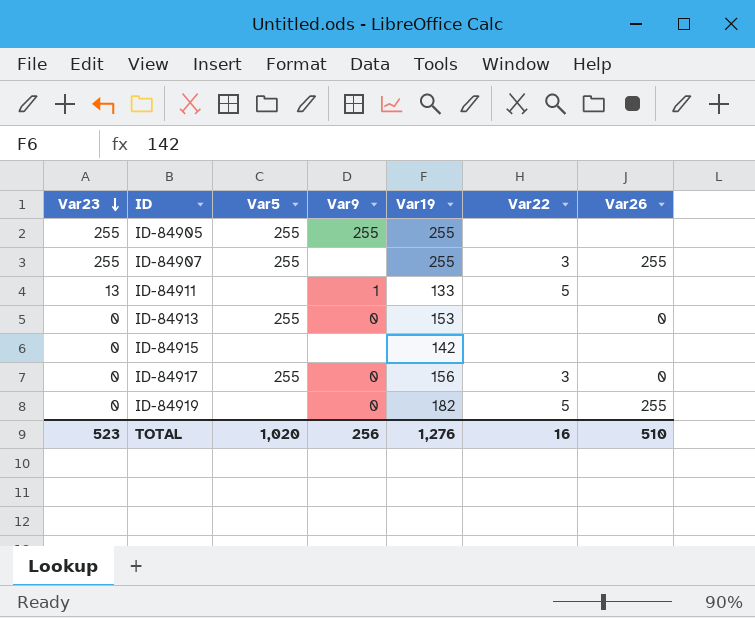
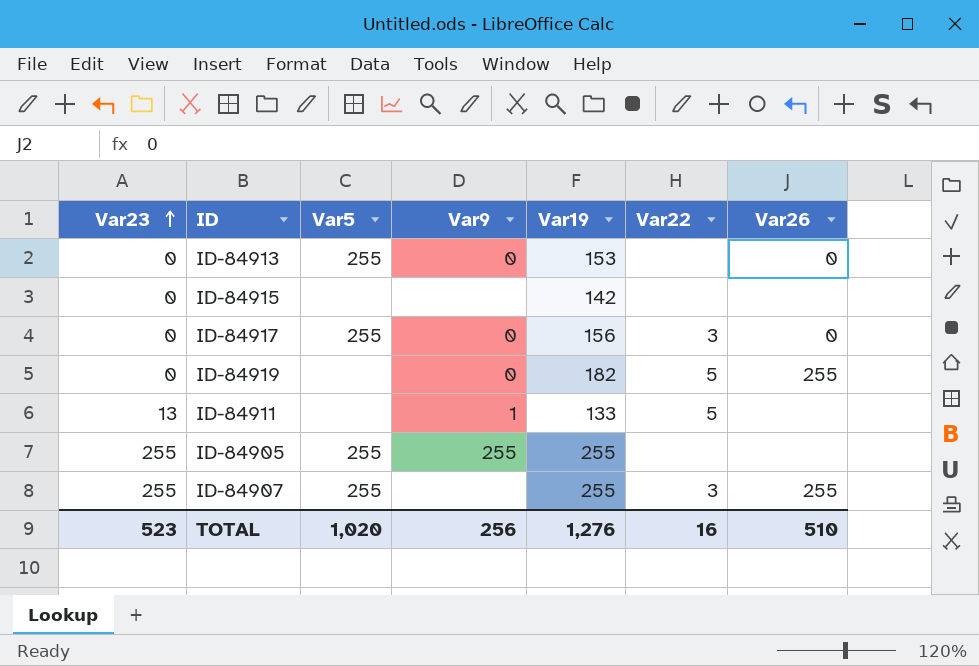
row order: Var23 descending -> Var23 ascending

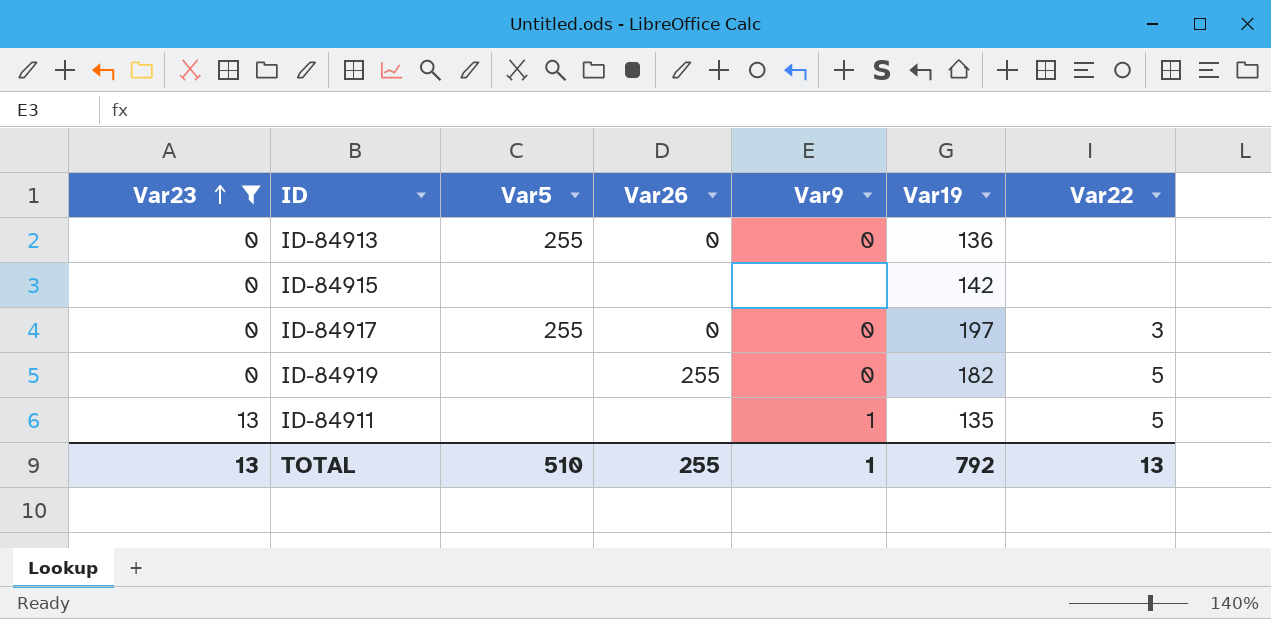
filter: none -> Var23 != 255
column Var26 | position: 7 -> 4
ID-84913 | Var19: 153 -> 136
ID-84917 | Var19: 156 -> 197
ID-84911 | Var19: 133 -> 135
TOTAL | Var23: 523 -> 13
TOTAL | Var5: 1,020 -> 510
TOTAL | Var26: 510 -> 255
TOTAL | Var9: 256 -> 1
TOTAL | Var19: 1,276 -> 792
TOTAL | Var22: 16 -> 13

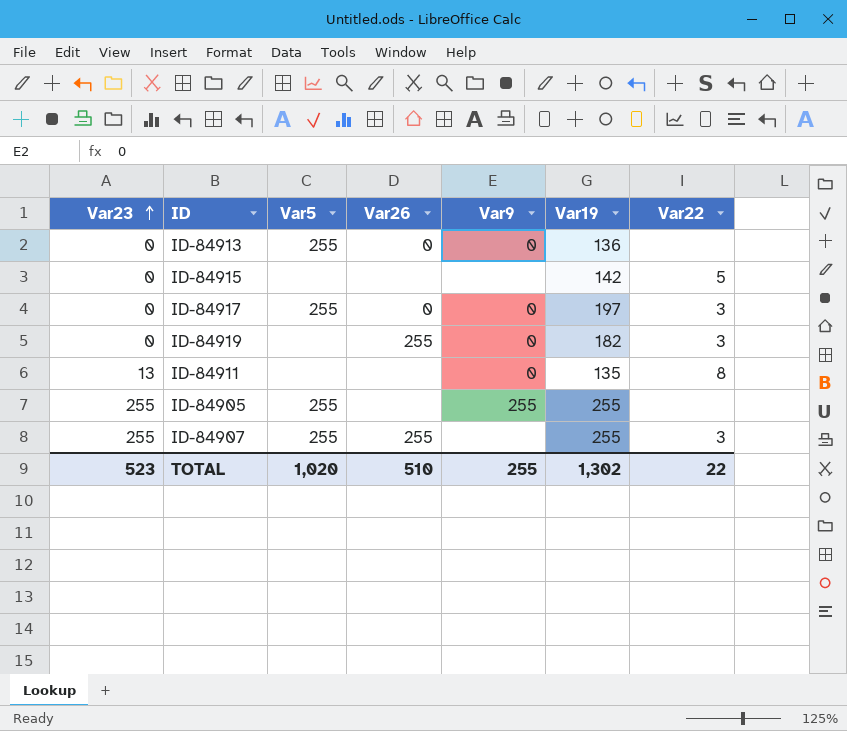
filter: Var23 != 255 -> none
ID-84915 | Var22: none -> 5
ID-84919 | Var22: 5 -> 3
ID-84911 | Var9: 1 -> 0
ID-84911 | Var22: 5 -> 8
TOTAL | Var23: 13 -> 523
TOTAL | Var5: 510 -> 1,020
TOTAL | Var26: 255 -> 510
TOTAL | Var9: 1 -> 255
TOTAL | Var19: 792 -> 1,302
TOTAL | Var22: 13 -> 22

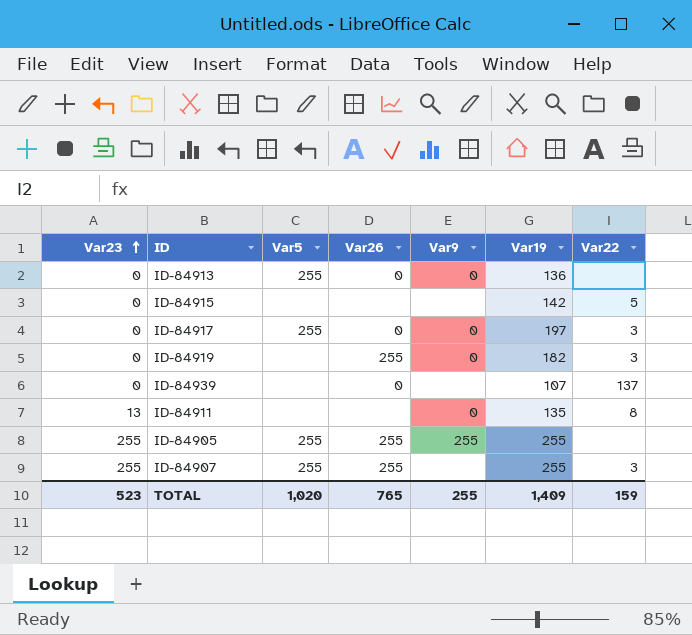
row ID-84939: none -> 0 | none | 0 | none | 107 | 137
ID-84905 | Var26: none -> 255
TOTAL | Var26: 510 -> 765
TOTAL | Var19: 1,302 -> 1,409
TOTAL | Var22: 22 -> 159

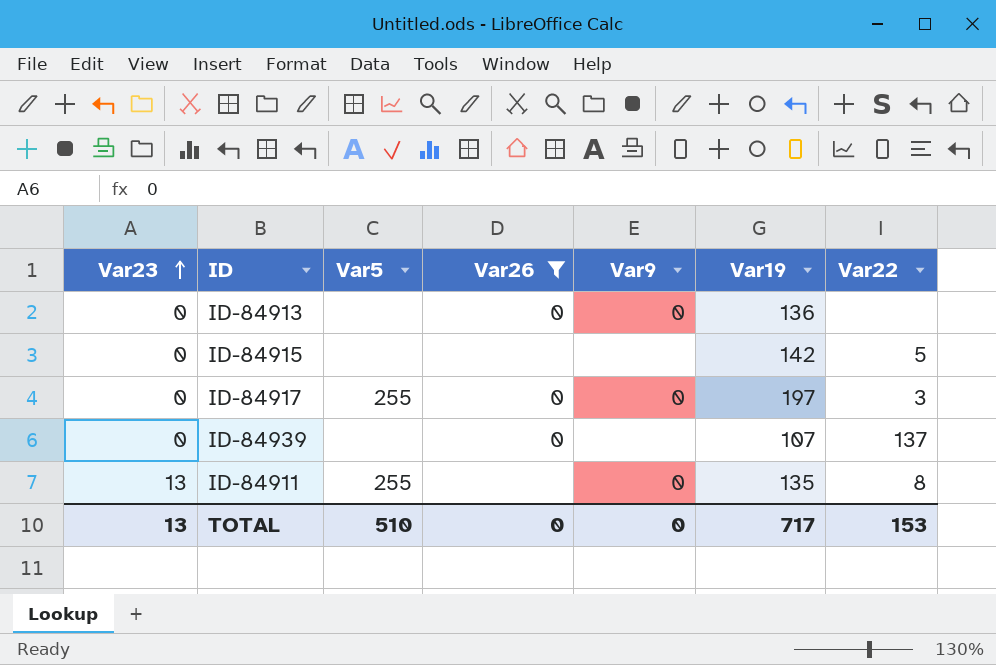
filter: none -> Var26 != 255
ID-84913 | Var5: 255 -> none
ID-84911 | Var5: none -> 255
TOTAL | Var23: 523 -> 13
TOTAL | Var5: 1,020 -> 510
TOTAL | Var26: 765 -> 0
TOTAL | Var9: 255 -> 0
TOTAL | Var19: 1,409 -> 717
TOTAL | Var22: 159 -> 153

